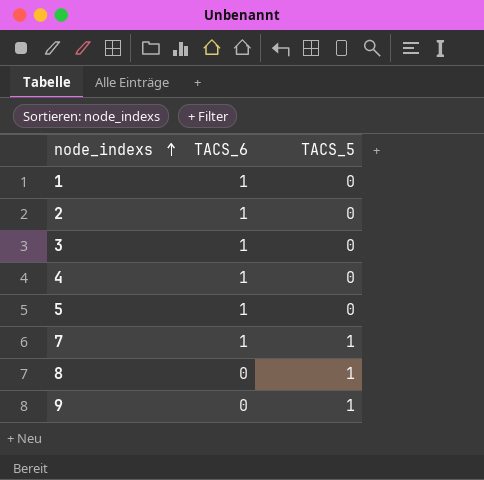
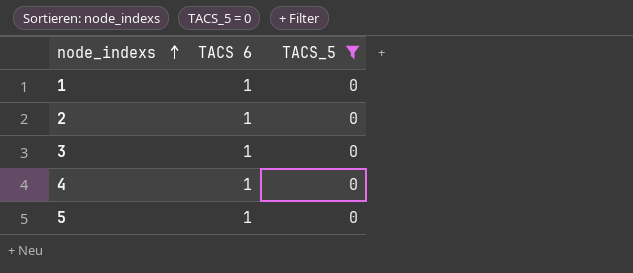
filter: none -> TACS_5 = 0
column name: TACS_6 -> TACS 6

